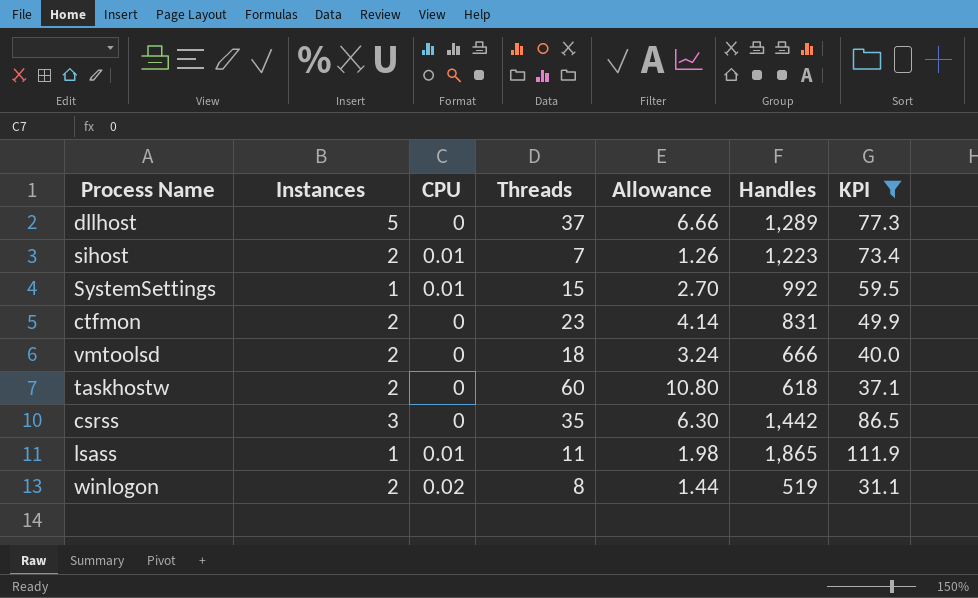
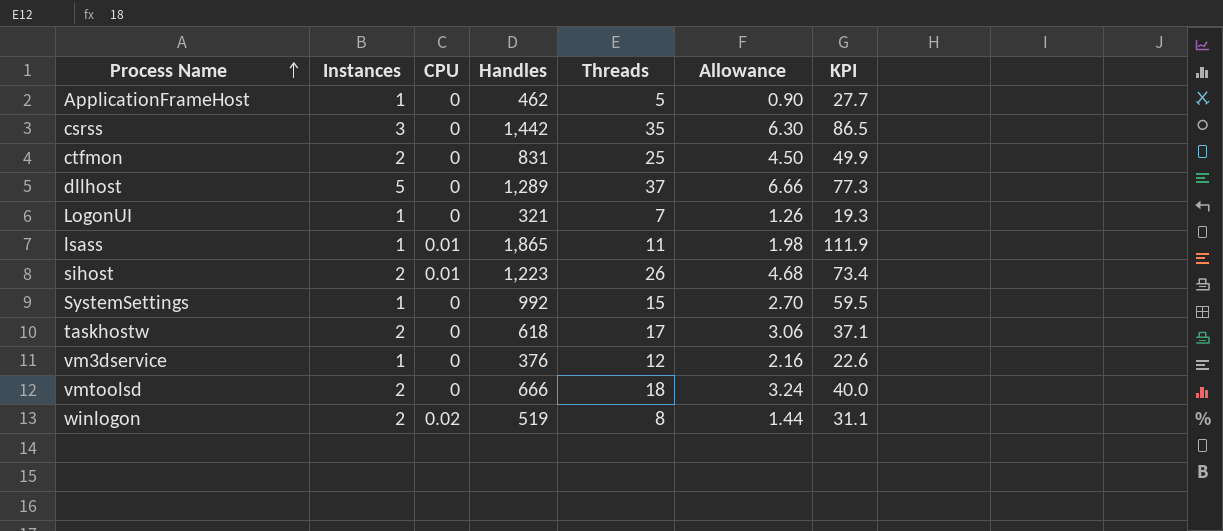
filter: KPI >= 31.1 -> none
row order: none -> Process Name ascending
column Handles | position: 6 -> 4
ctfmon | Threads: 23 -> 25
ctfmon | Allowance: 4.14 -> 4.50
sihost | Threads: 7 -> 26
sihost | Allowance: 1.26 -> 4.68
SystemSettings | CPU: 0.01 -> 0
taskhostw | Threads: 60 -> 17
taskhostw | Allowance: 10.80 -> 3.06

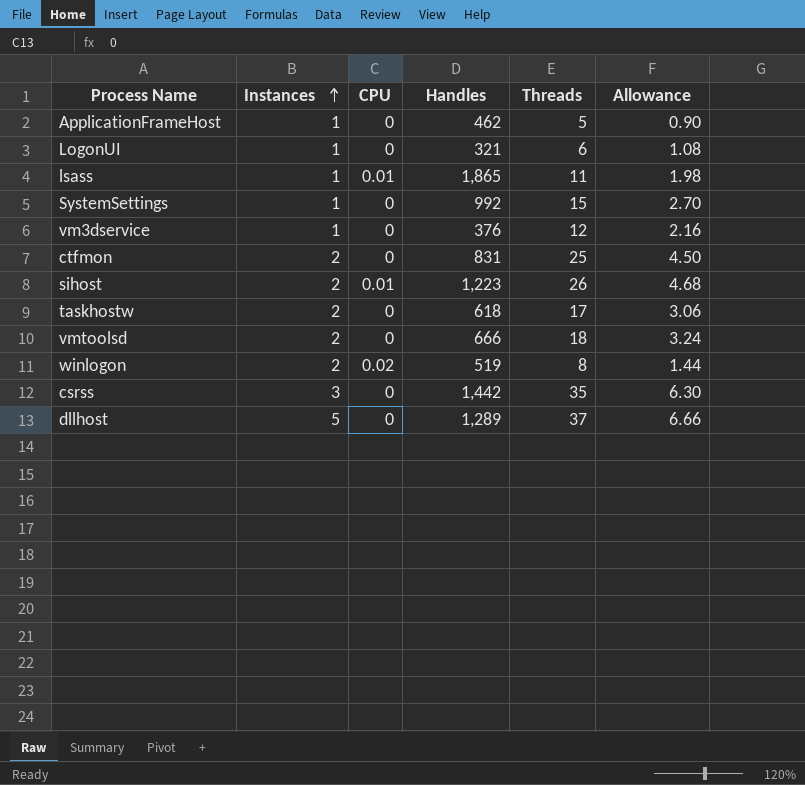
row order: Process Name ascending -> Instances ascending
column KPI | formula: [Handles] * 0.06 -> none
LogonUI | Threads: 7 -> 6
LogonUI | Allowance: 1.26 -> 1.08

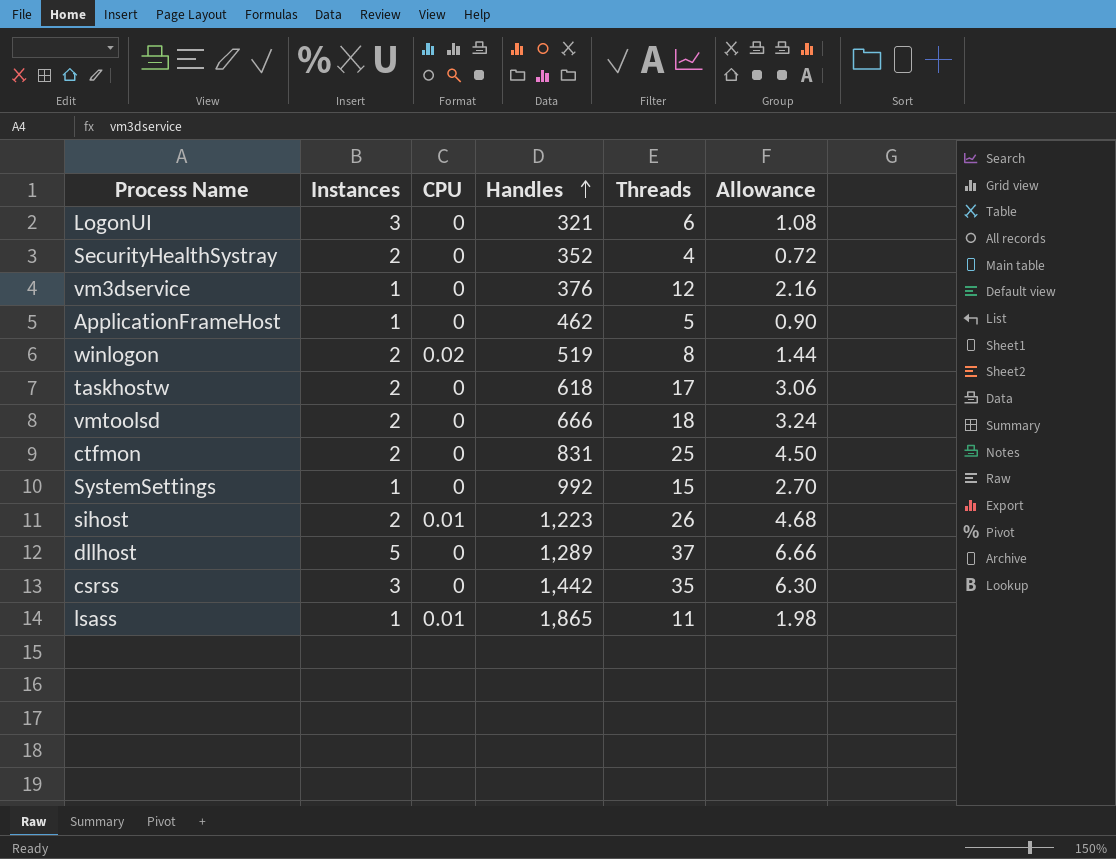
row order: Instances ascending -> Handles ascending
LogonUI | Instances: 1 -> 3
row SecurityHealthSystray: none -> 2 | 0 | 352 | 4 | 0.72

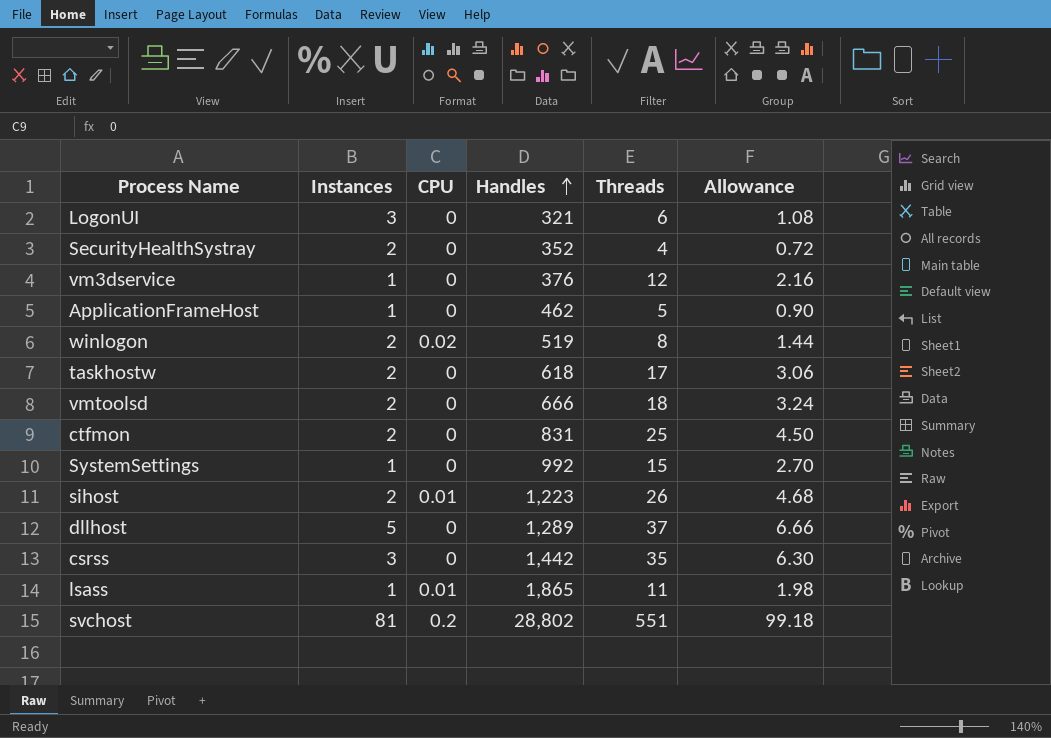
row svchost: none -> 81 | 0.2 | 28,802 | 551 | 99.18

